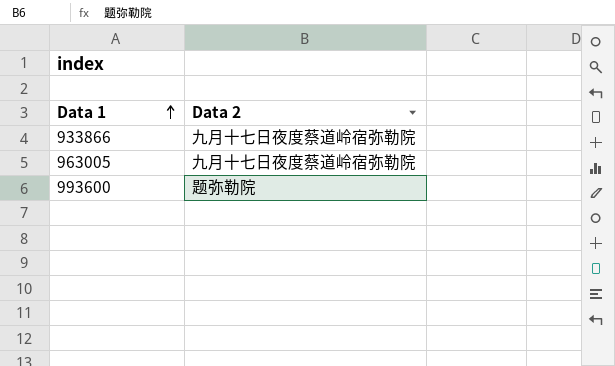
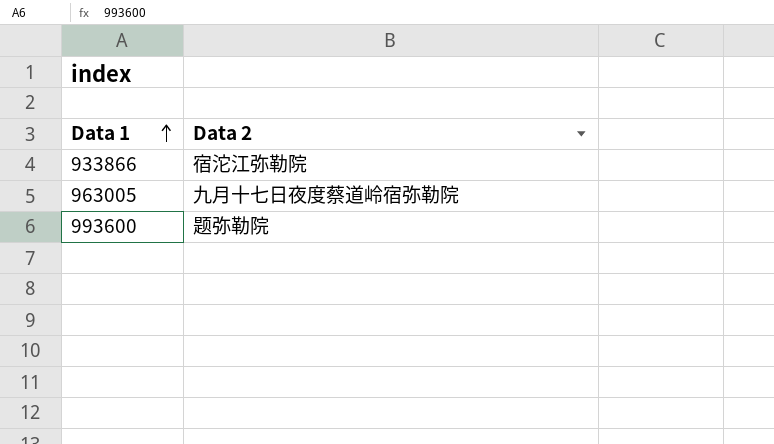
933866 | Data 2: 九月十七日夜度蔡道岭宿弥勒院 -> 宿沱江弥勒院

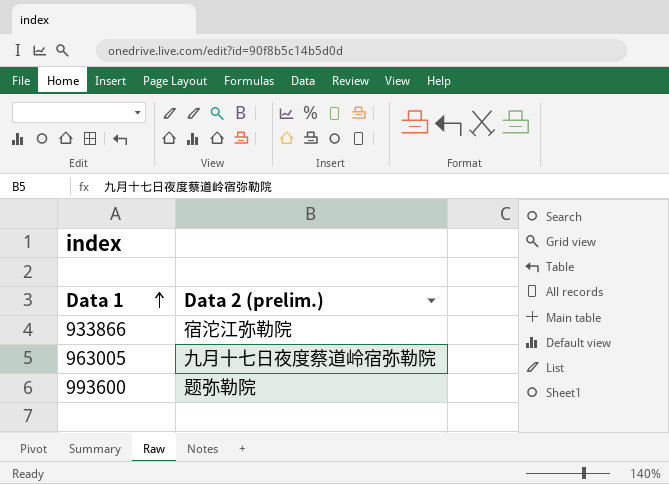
column name: Data 2 -> Data 2 (prelim.)

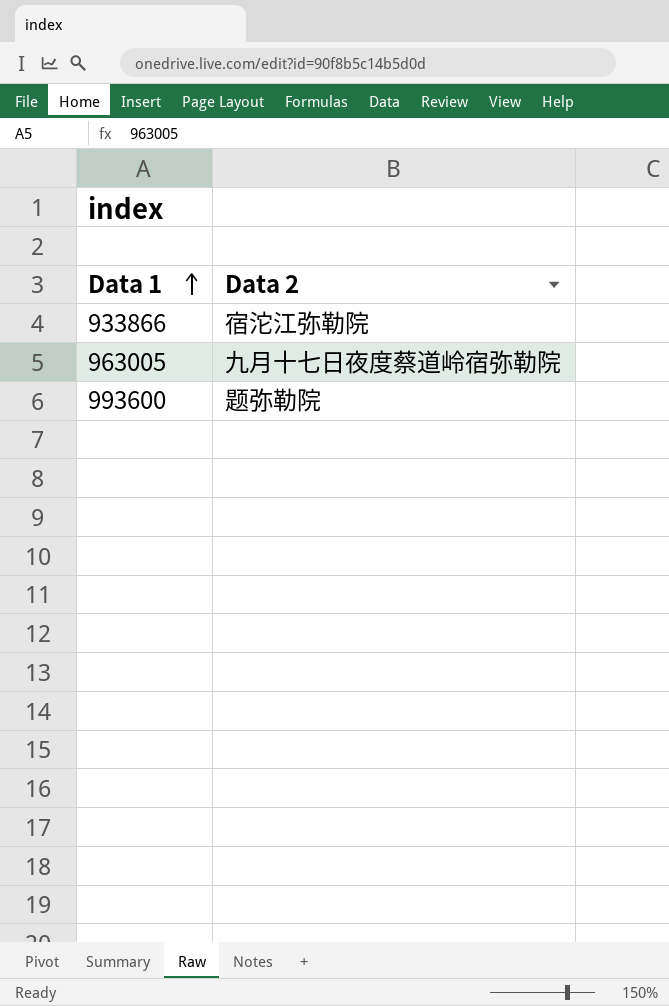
column name: Data 2 (prelim.) -> Data 2

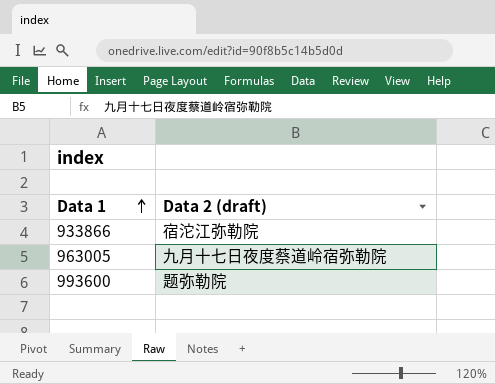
column name: Data 2 -> Data 2 (draft)

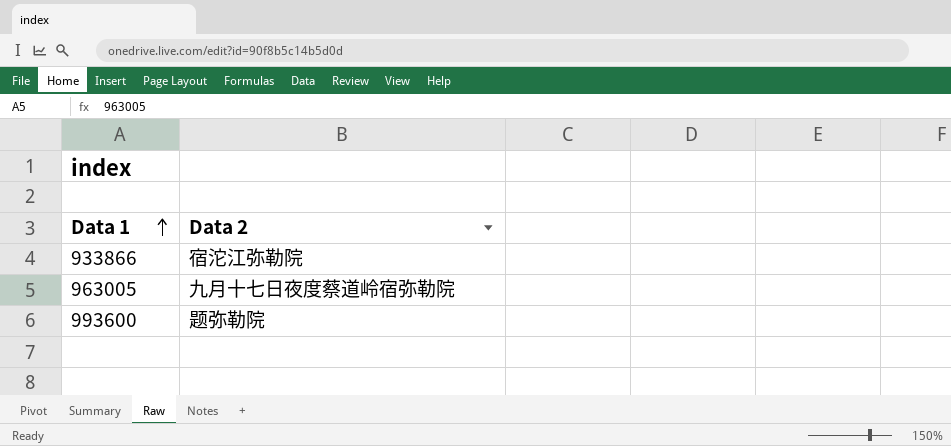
column name: Data 2 (draft) -> Data 2

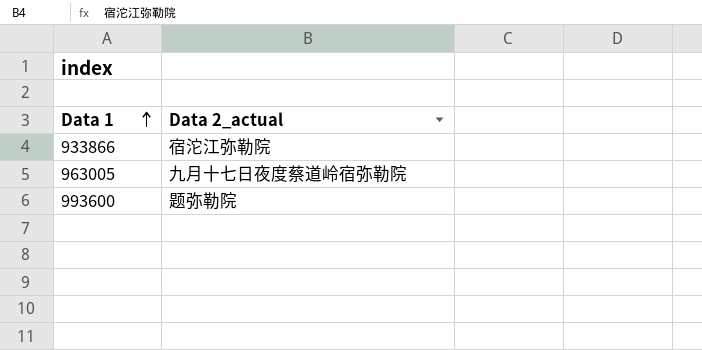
column name: Data 2 -> Data 2_actual

